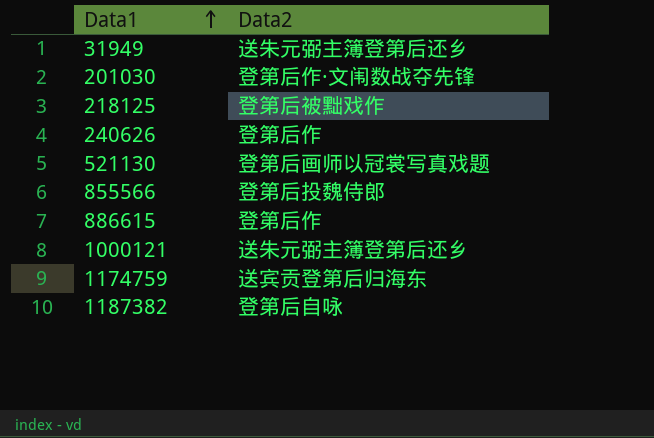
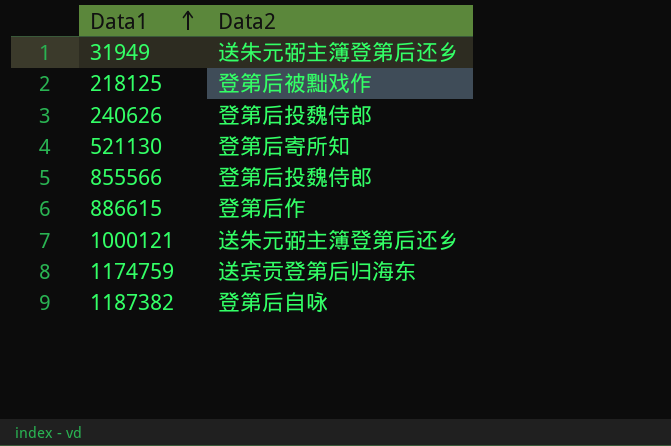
row 201030: 登第后作·文闱数战夺先锋 -> none
240626 | Data2: 登第后作 -> 登第后投魏侍郎
521130 | Data2: 登第后画师以冠裳写真戏题 -> 登第后寄所知

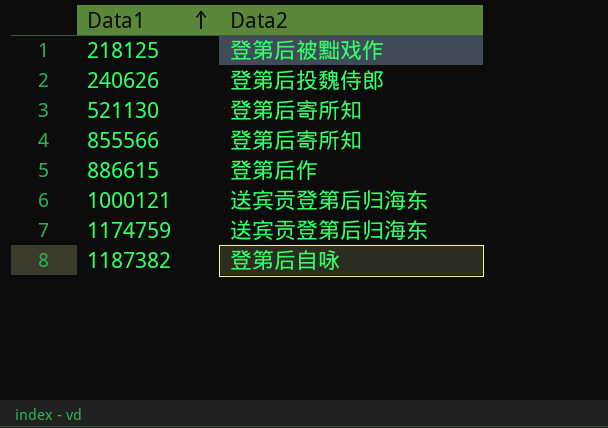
row 31949: 送朱元弼主簿登第后还乡 -> none
855566 | Data2: 登第后投魏侍郎 -> 登第后寄所知
1000121 | Data2: 送朱元弼主簿登第后还乡 -> 送宾贡登第后归海东

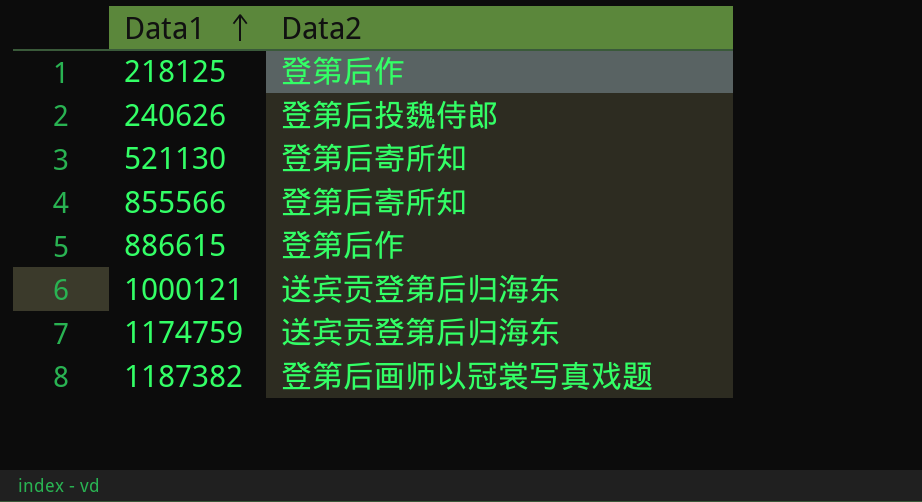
218125 | Data2: 登第后被黜戏作 -> 登第后作
1187382 | Data2: 登第后自咏 -> 登第后画师以冠裳写真戏题

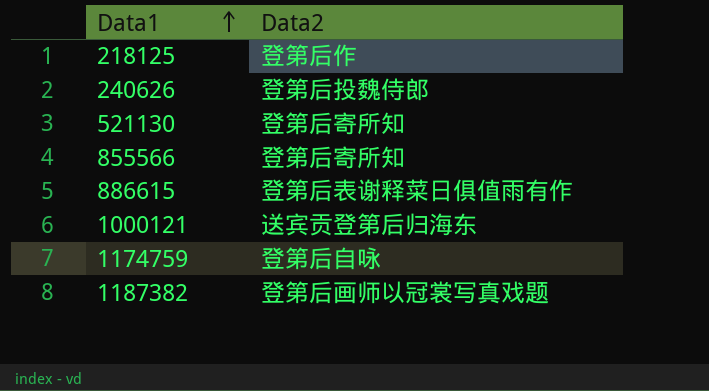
886615 | Data2: 登第后作 -> 登第后表谢释菜日俱值雨有作
1174759 | Data2: 送宾贡登第后归海东 -> 登第后自咏

